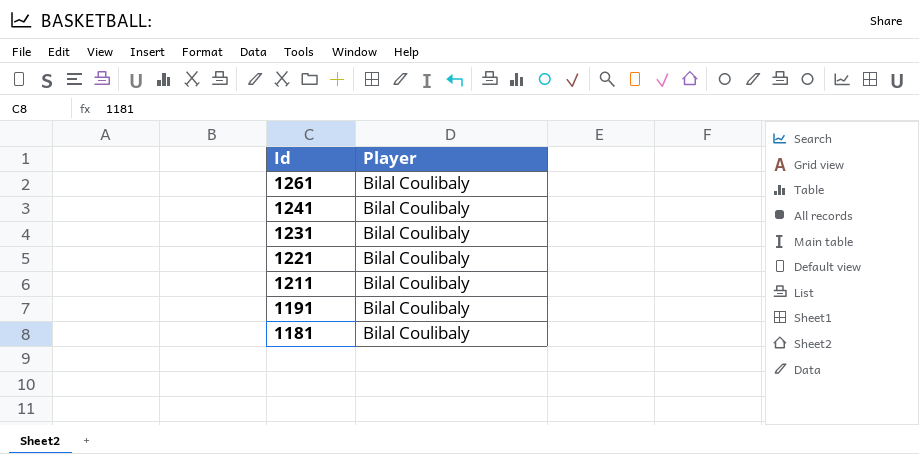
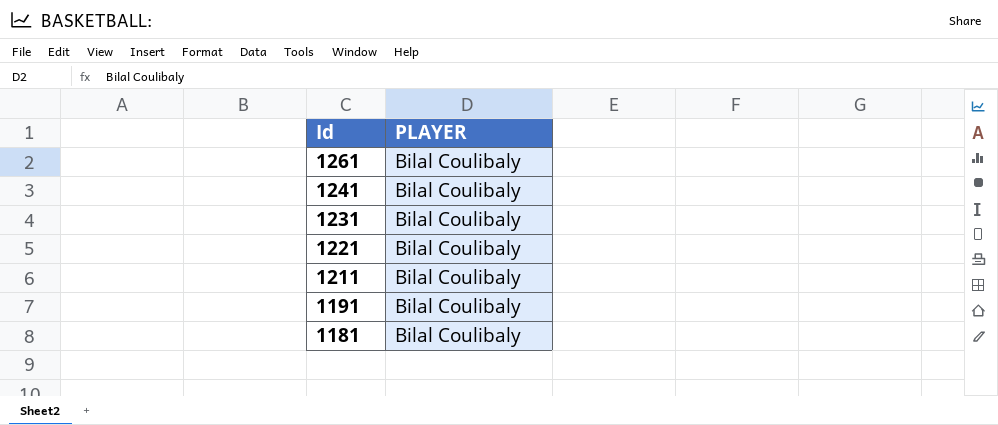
column name: Player -> PLAYER

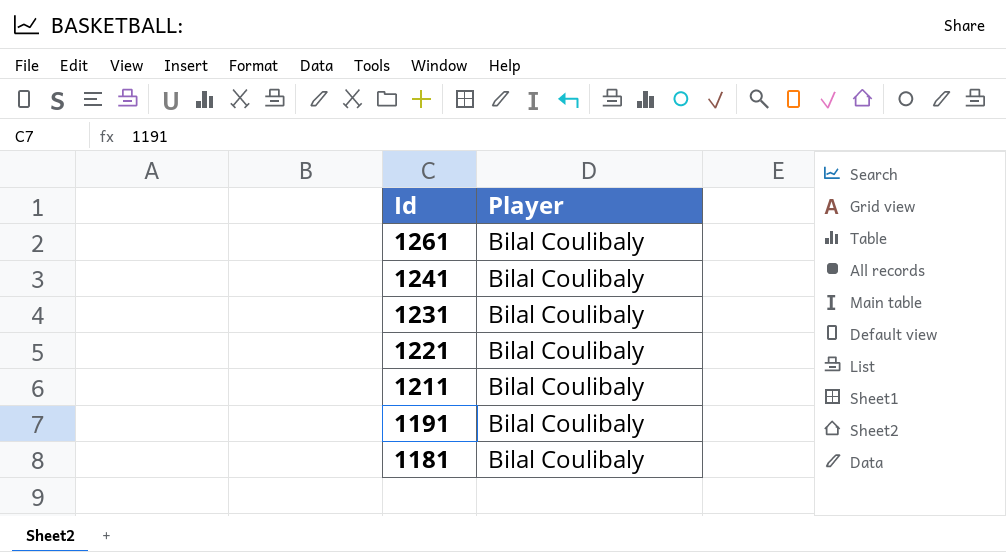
column name: PLAYER -> Player

